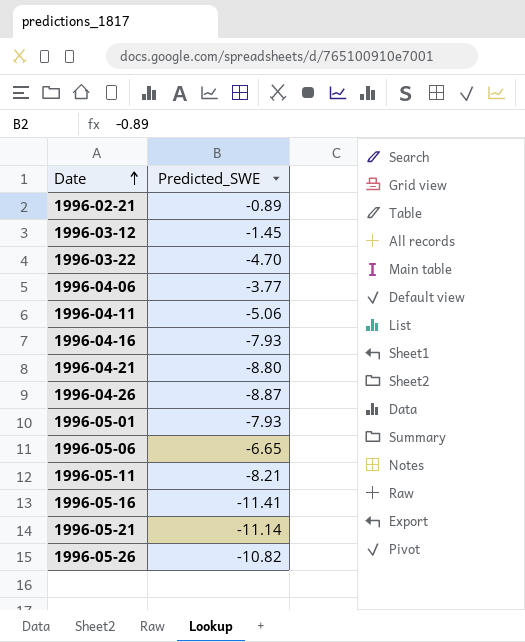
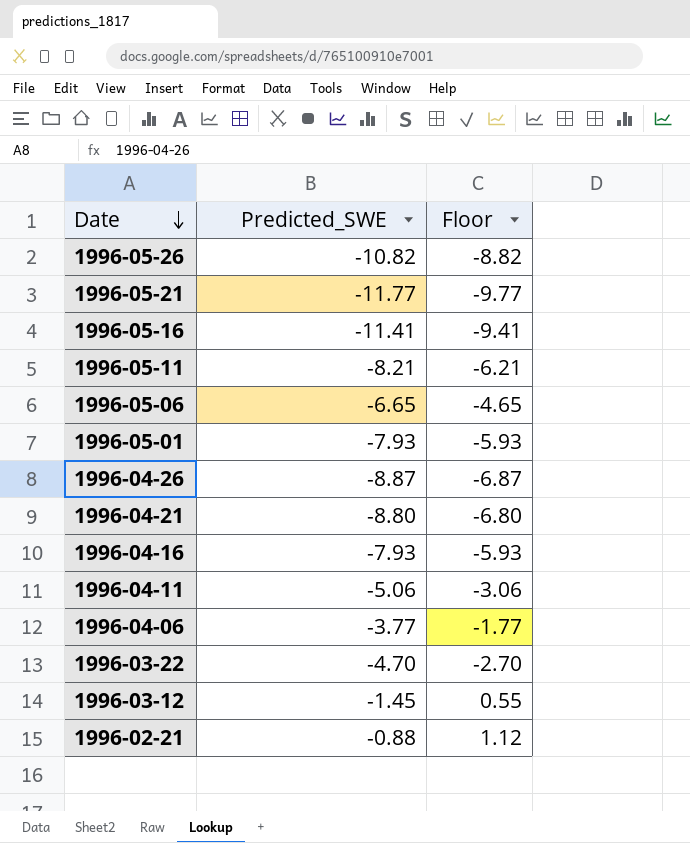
row order: Date ascending -> Date descending
column Floor | formula: none -> [Predicted_SWE] + 2
1996-05-21 | Predicted_SWE: -11.14 -> -11.77
1996-02-21 | Predicted_SWE: -0.89 -> -0.88

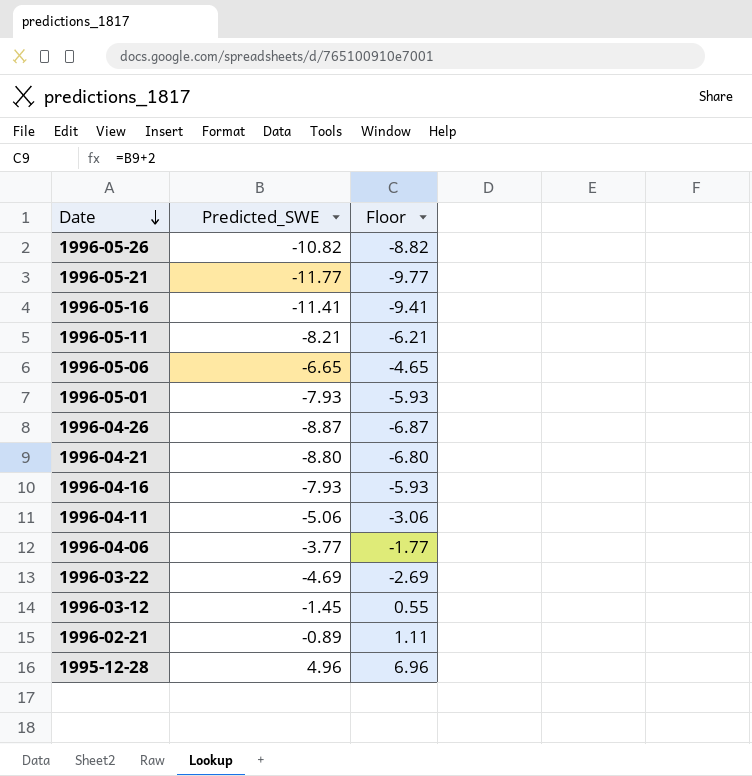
1996-03-22 | Predicted_SWE: -4.70 -> -4.69
1996-03-22 | Floor: -2.70 -> -2.69
1996-02-21 | Predicted_SWE: -0.88 -> -0.89
1996-02-21 | Floor: 1.12 -> 1.11
row 1995-12-28: none -> 4.96 | 6.96

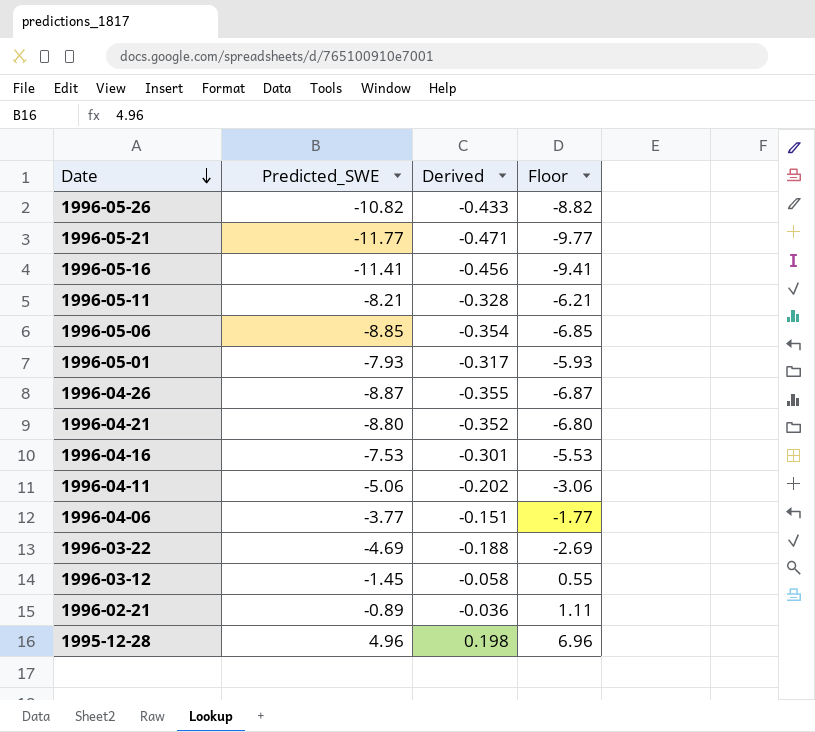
column Derived | formula: none -> [Predicted_SWE] * 0.04
1996-05-06 | Predicted_SWE: -6.65 -> -8.85
1996-05-06 | Floor: -4.65 -> -6.85
1996-04-16 | Predicted_SWE: -7.93 -> -7.53
1996-04-16 | Floor: -5.93 -> -5.53

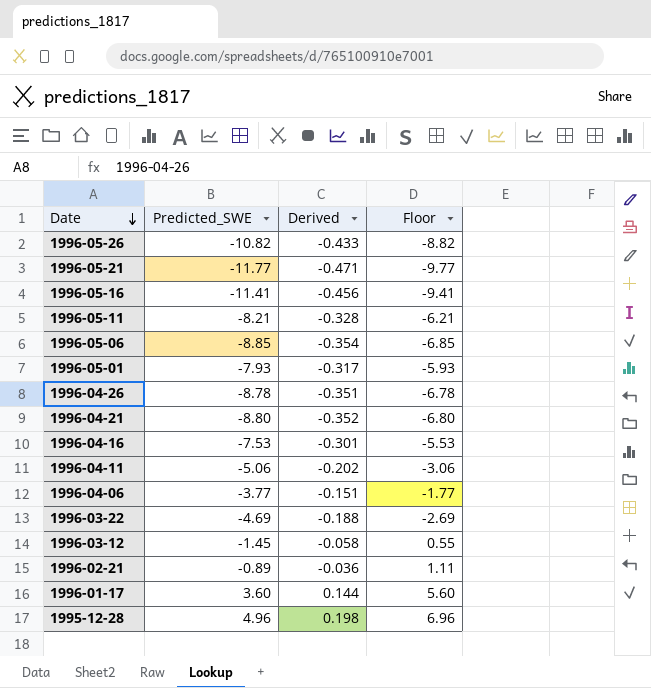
1996-04-26 | Predicted_SWE: -8.87 -> -8.78
1996-04-26 | Derived: -0.355 -> -0.351
1996-04-26 | Floor: -6.87 -> -6.78
row 1996-01-17: none -> 3.60 | 0.144 | 5.60

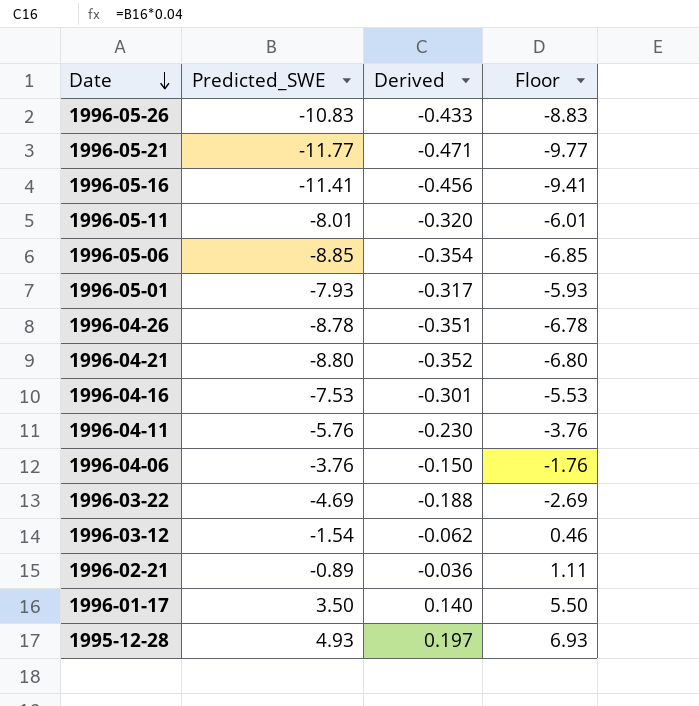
1996-05-26 | Predicted_SWE: -10.82 -> -10.83
1996-05-26 | Floor: -8.82 -> -8.83
1996-05-11 | Predicted_SWE: -8.21 -> -8.01
1996-05-11 | Derived: -0.328 -> -0.320
1996-05-11 | Floor: -6.21 -> -6.01
1996-04-11 | Predicted_SWE: -5.06 -> -5.76
1996-04-11 | Derived: -0.202 -> -0.230
1996-04-11 | Floor: -3.06 -> -3.76
1996-04-06 | Predicted_SWE: -3.77 -> -3.76
1996-04-06 | Derived: -0.151 -> -0.150
1996-04-06 | Floor: -1.77 -> -1.76
1996-03-12 | Predicted_SWE: -1.45 -> -1.54
1996-03-12 | Derived: -0.058 -> -0.062
1996-03-12 | Floor: 0.55 -> 0.46
1996-01-17 | Predicted_SWE: 3.60 -> 3.50
1996-01-17 | Derived: 0.144 -> 0.140
1996-01-17 | Floor: 5.60 -> 5.50
1995-12-28 | Predicted_SWE: 4.96 -> 4.93
1995-12-28 | Derived: 0.198 -> 0.197
1995-12-28 | Floor: 6.96 -> 6.93

